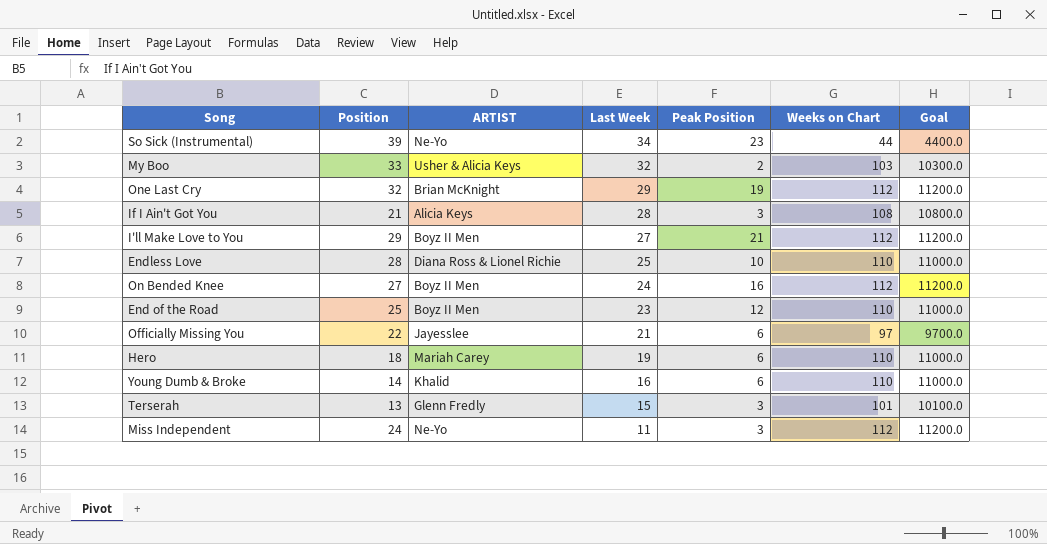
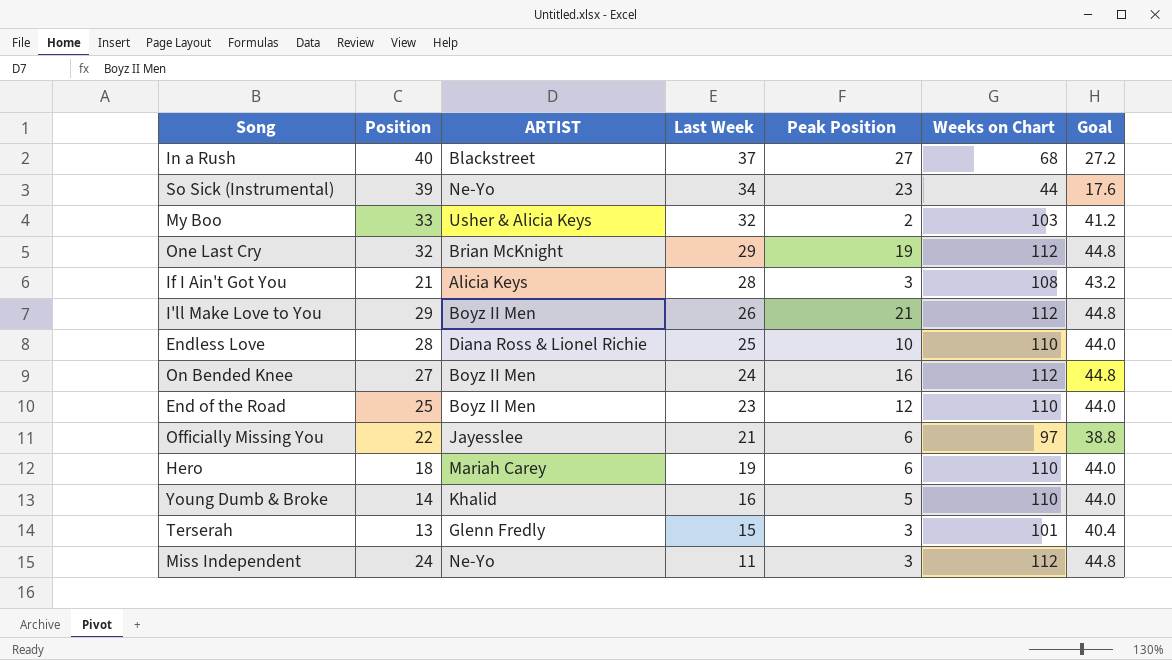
column Goal | formula: [Weeks on Chart] * 100 -> [Weeks on Chart] * 0.4
row In a Rush: none -> 40 | Blackstreet | 37 | 27 | 68 | 27.2
I'll Make Love to You | Last Week: 27 -> 26
Young Dumb & Broke | Peak Position: 6 -> 5

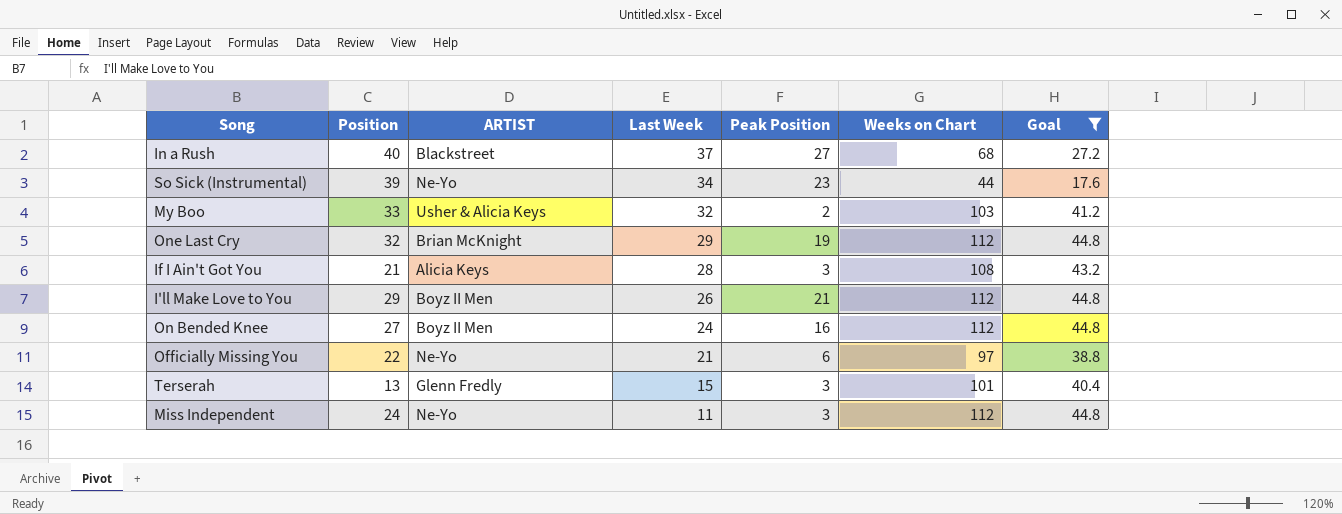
filter: none -> Goal != 44.0
Officially Missing You | ARTIST: Jayesslee -> Ne-Yo

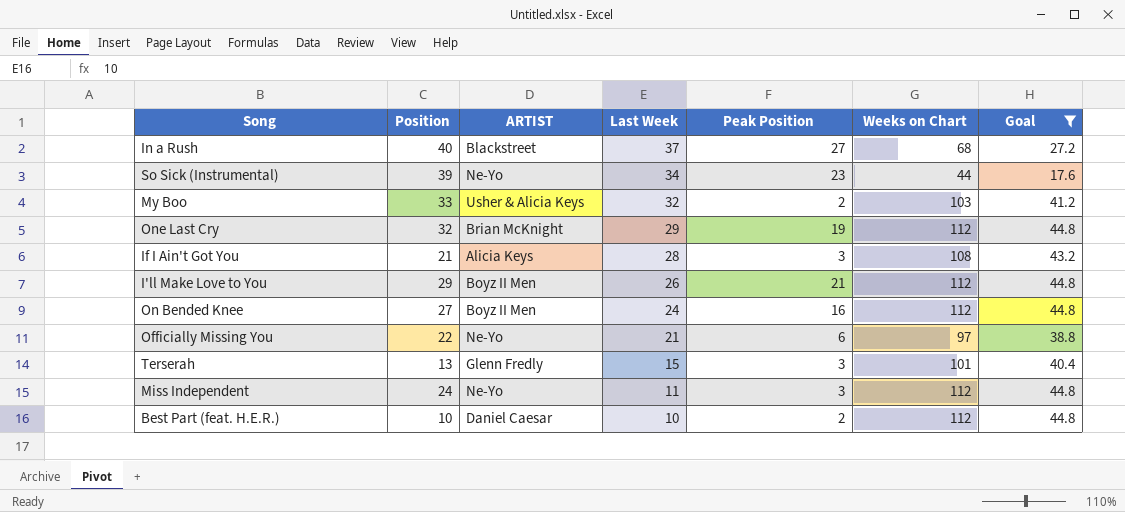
row Best Part (feat. H.E.R.): none -> 10 | Daniel Caesar | 10 | 2 | 112 | 44.8

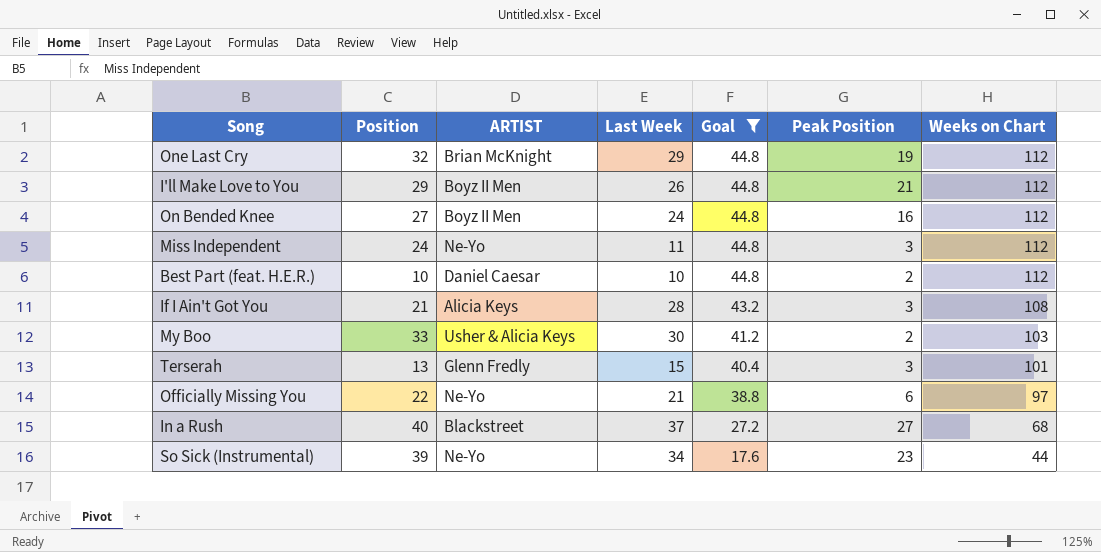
row order: Last Week descending -> Goal descending
column Goal | position: 7 -> 5
My Boo | Last Week: 32 -> 30

